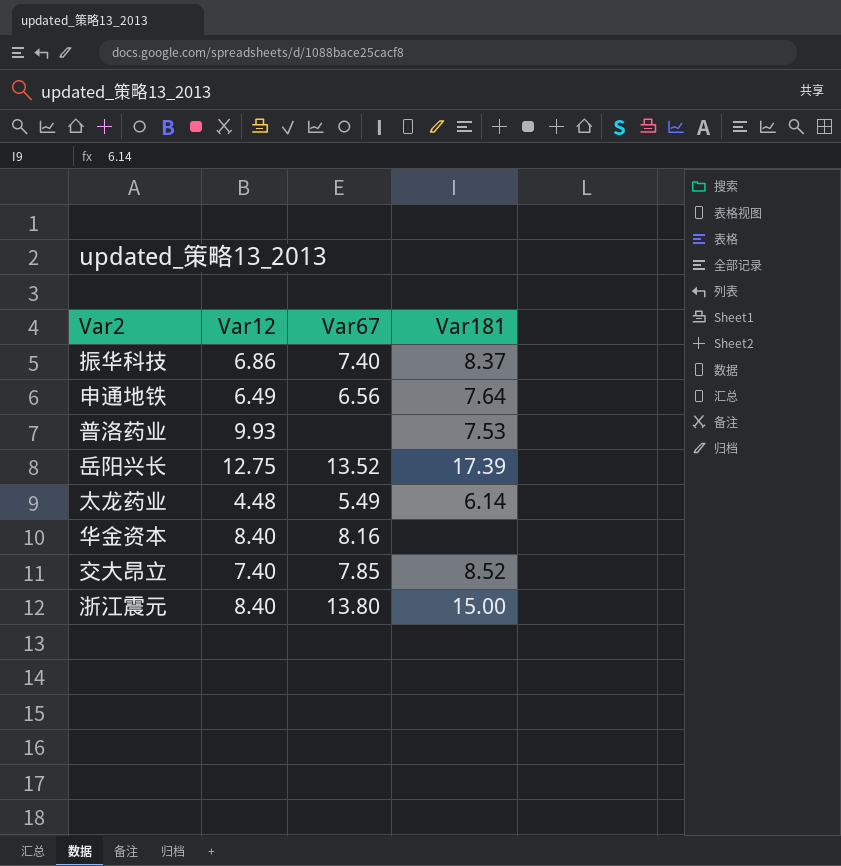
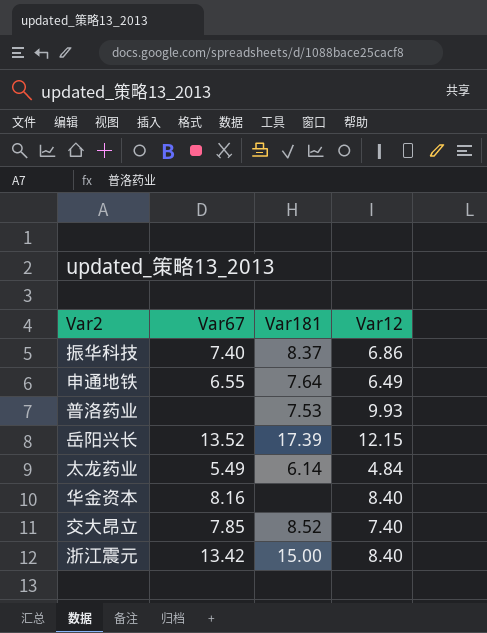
column Var12 | position: 2 -> 4
申通地铁 | Var67: 6.56 -> 6.55
岳阳兴长 | Var12: 12.75 -> 12.15
太龙药业 | Var12: 4.48 -> 4.84
浙江震元 | Var67: 13.80 -> 13.42

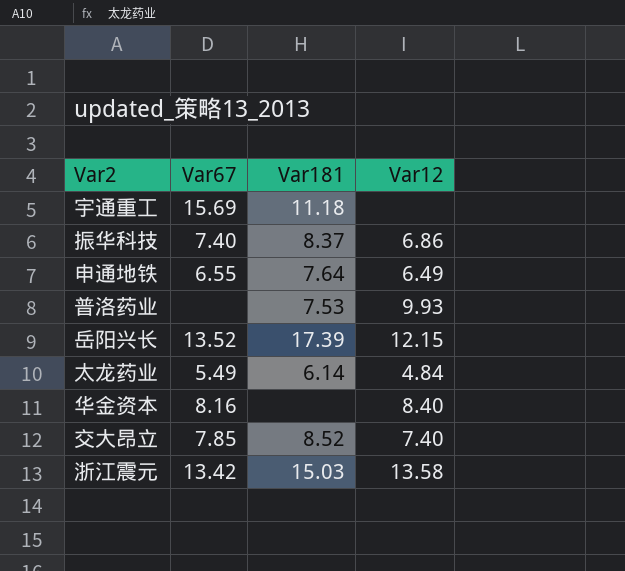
row 宇通重工: none -> 15.69 | 11.18 | none
浙江震元 | Var181: 15.00 -> 15.03
浙江震元 | Var12: 8.40 -> 13.58

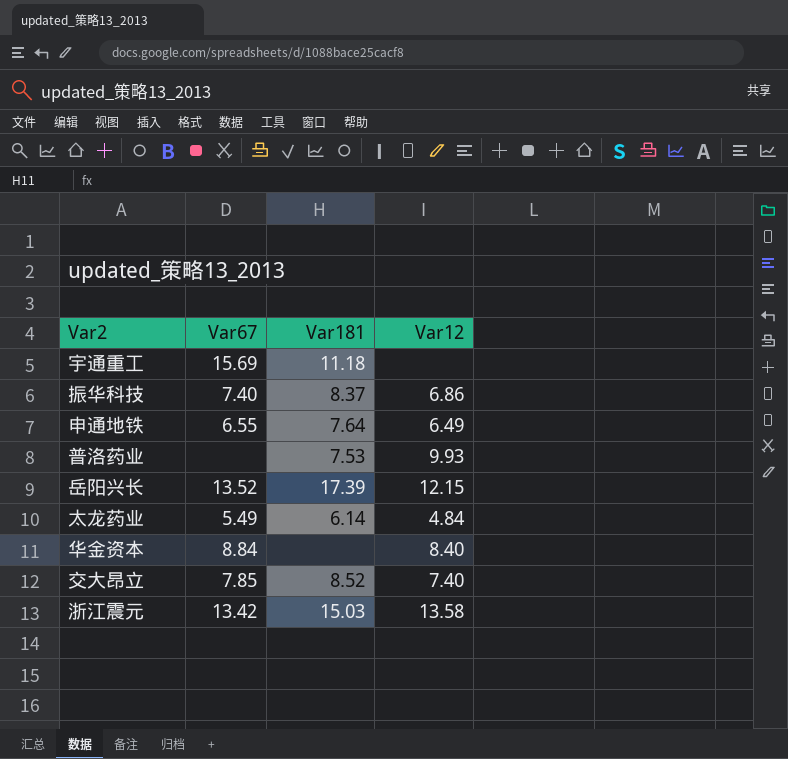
华金资本 | Var67: 8.16 -> 8.84

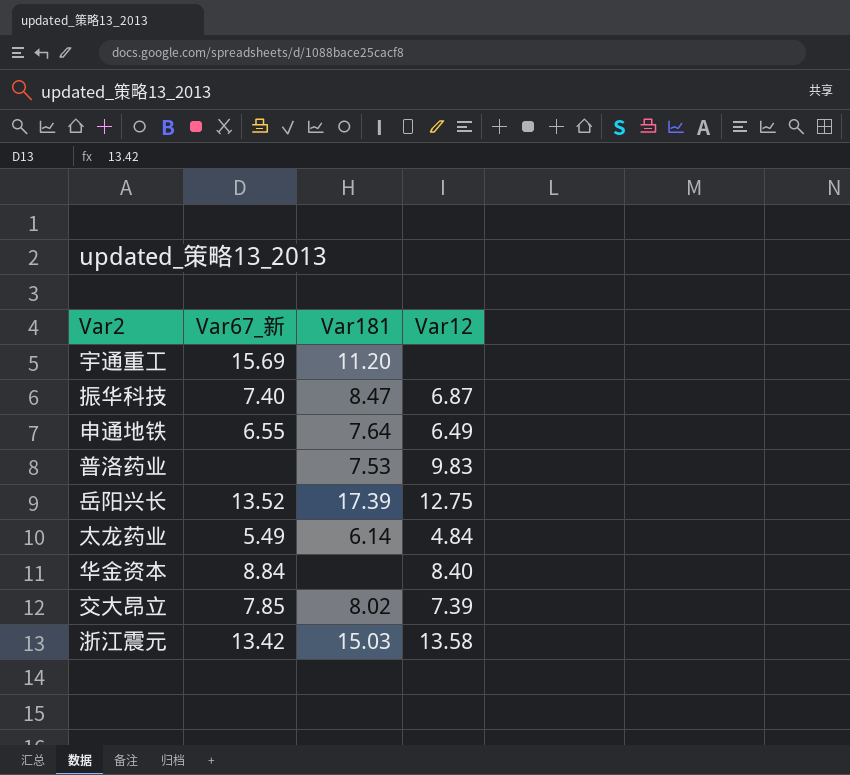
column name: Var67 -> Var67_新
宇通重工 | Var181: 11.18 -> 11.20
振华科技 | Var181: 8.37 -> 8.47
振华科技 | Var12: 6.86 -> 6.87
普洛药业 | Var12: 9.93 -> 9.83
岳阳兴长 | Var12: 12.15 -> 12.75
交大昂立 | Var181: 8.52 -> 8.02
交大昂立 | Var12: 7.40 -> 7.39

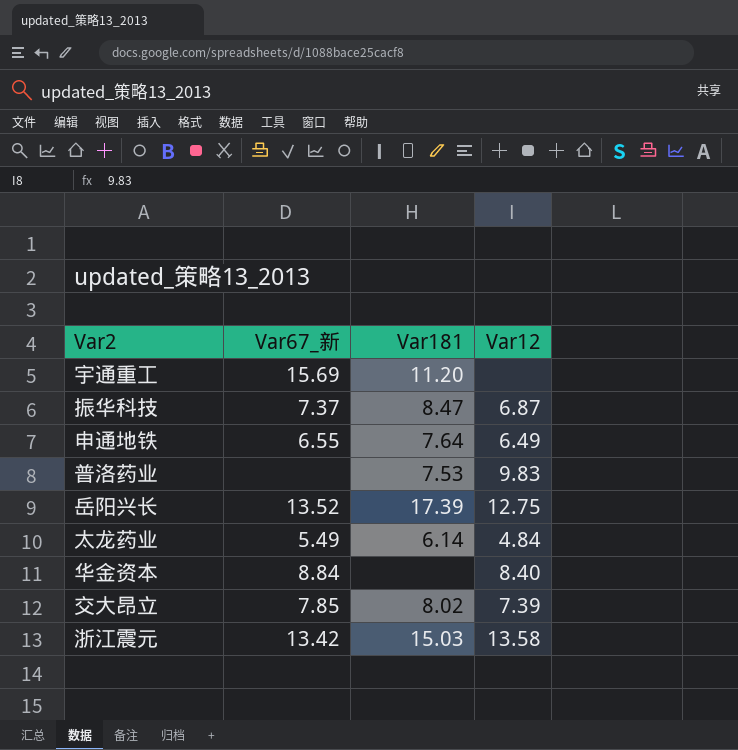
振华科技 | Var67_新: 7.40 -> 7.37

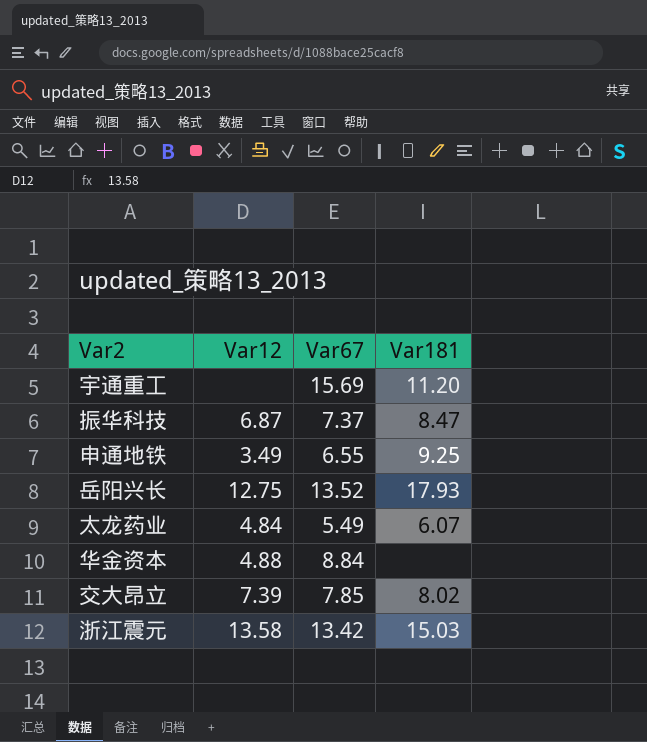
column Var12 | position: 4 -> 2
column name: Var67_新 -> Var67
row 普洛药业: none | 7.53 | 9.83 -> none
申通地铁 | Var12: 6.49 -> 3.49
申通地铁 | Var181: 7.64 -> 9.25
岳阳兴长 | Var181: 17.39 -> 17.93
太龙药业 | Var181: 6.14 -> 6.07
华金资本 | Var12: 8.40 -> 4.88

